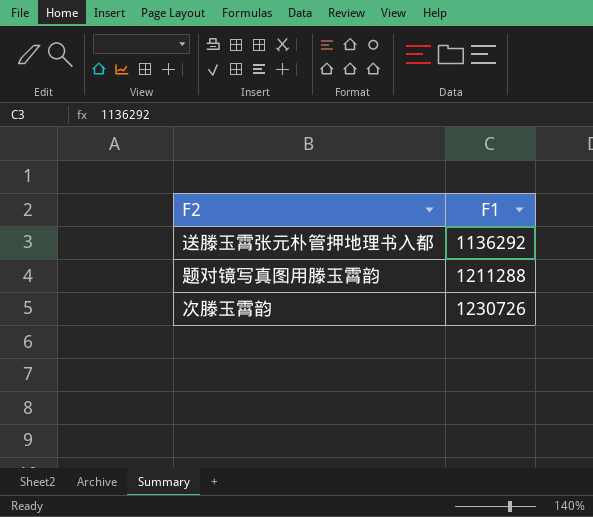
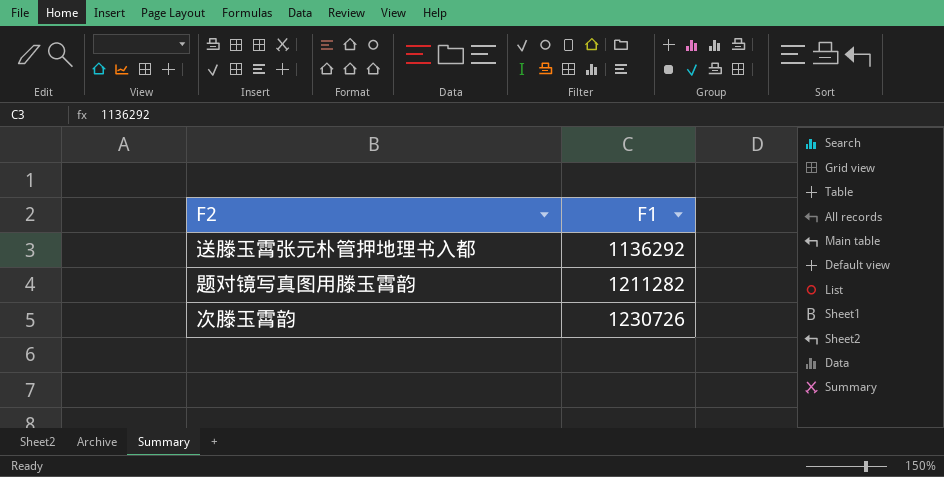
题对镜写真图用滕玉霄韵 | F1: 1211288 -> 1211282

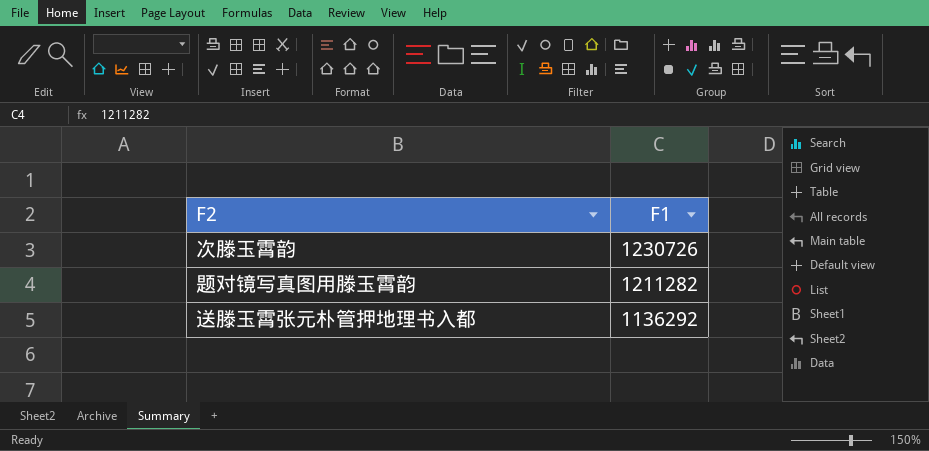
row order: F1 ascending -> F1 descending

